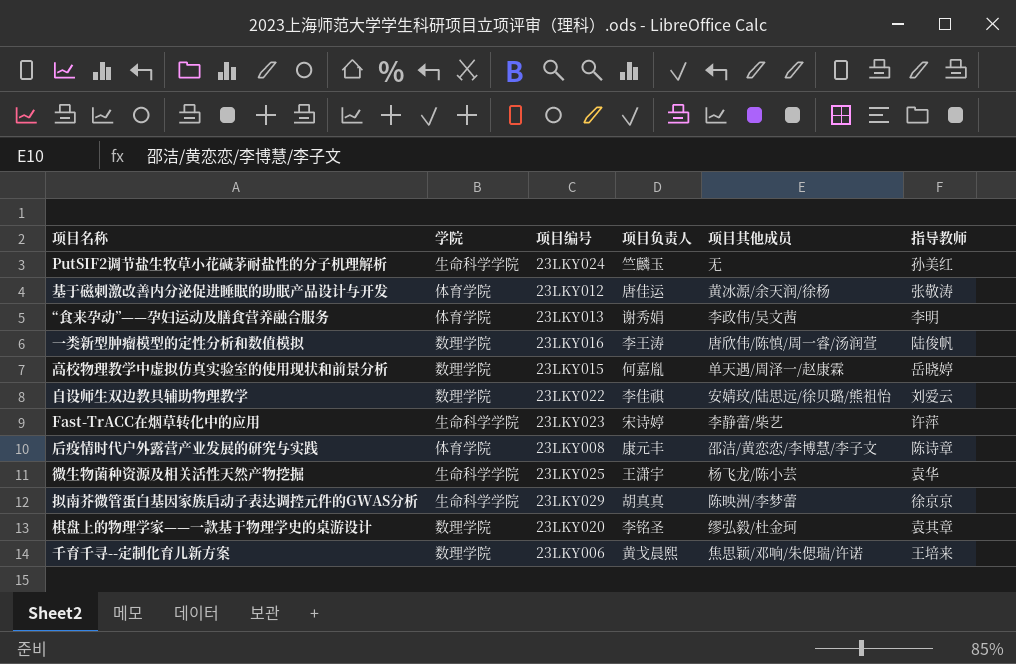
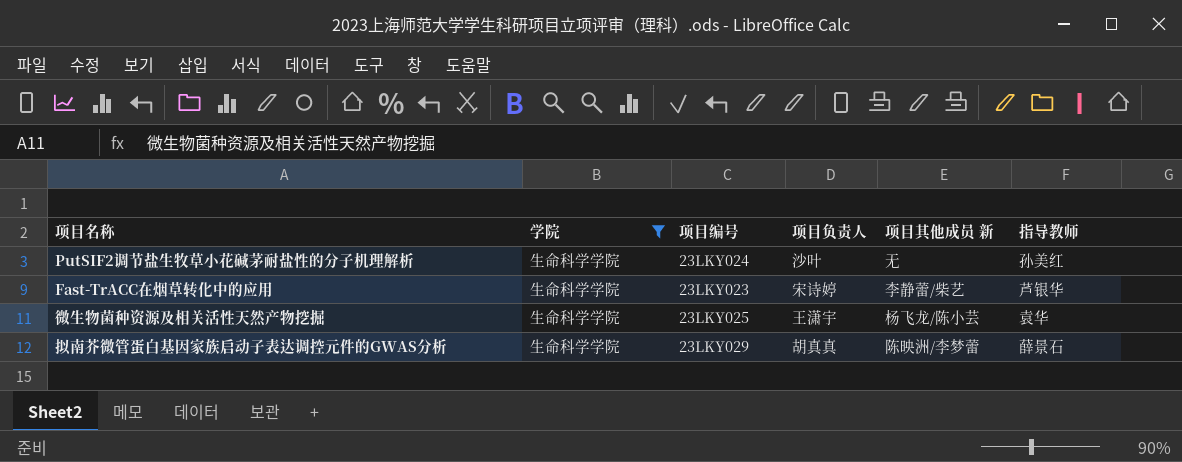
filter: none -> 学院 = 生命科学学院
column name: 项目其他成员 -> 项目其他成员 新
PutSIF2调节盐生牧草小花碱茅耐盐性的分子机理解析 | 项目负责人: 竺麟玉 -> 沙叶
Fast-TrACC在烟草转化中的应用 | 指导教师: 许萍 -> 芦银华
拟南芥微管蛋白基因家族启动子表达调控元件的GWAS分析 | 指导教师: 徐京京 -> 薛景石

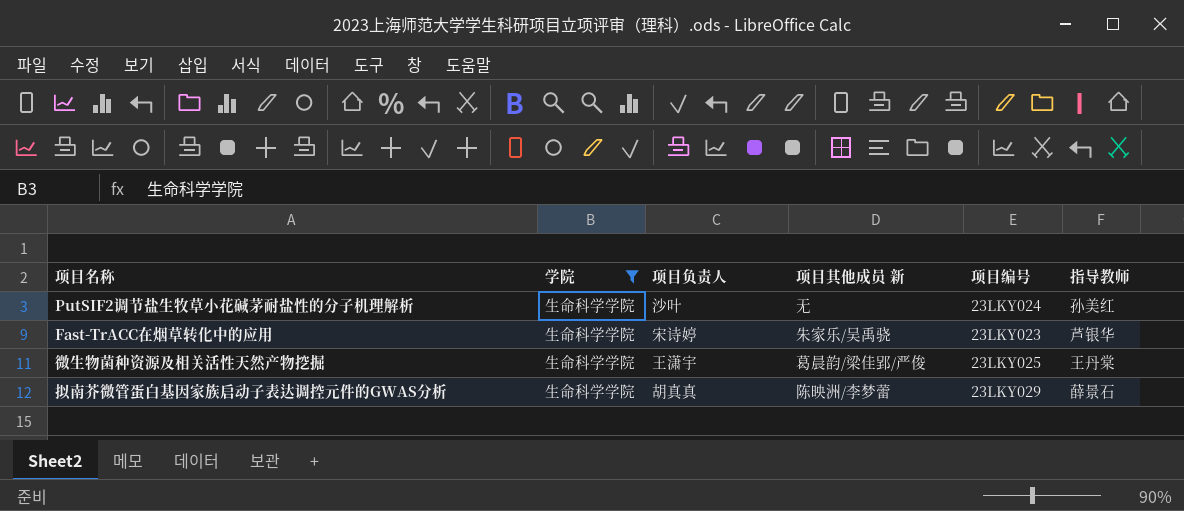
column 项目编号 | position: 3 -> 5
Fast-TrACC在烟草转化中的应用 | 项目其他成员 新: 李静蕾/柴艺 -> 朱家乐/吴禹骁
微生物菌种资源及相关活性天然产物挖掘 | 项目其他成员 新: 杨飞龙/陈小芸 -> 葛晨韵/梁佳郢/严俊
微生物菌种资源及相关活性天然产物挖掘 | 指导教师: 袁华 -> 王丹棠

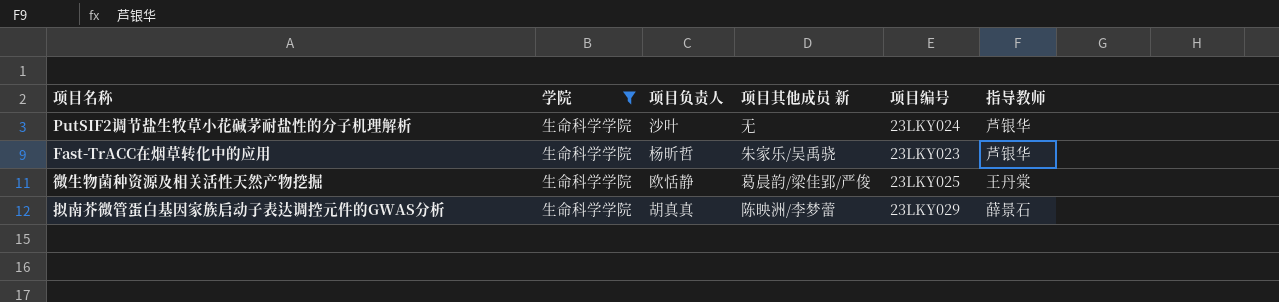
PutSIF2调节盐生牧草小花碱茅耐盐性的分子机理解析 | 指导教师: 孙美红 -> 芦银华
Fast-TrACC在烟草转化中的应用 | 项目负责人: 宋诗婷 -> 杨昕哲
微生物菌种资源及相关活性天然产物挖掘 | 项目负责人: 王潇宇 -> 欧恬静

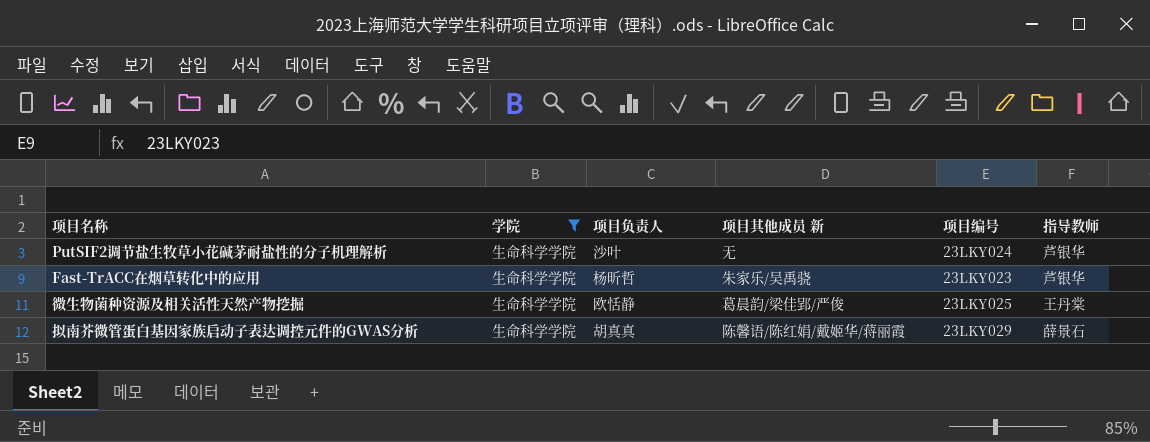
拟南芥微管蛋白基因家族启动子表达调控元件的GWAS分析 | 项目其他成员 新: 陈映洲/李梦蕾 -> 陈馨语/陈红娟/戴姬华/蒋丽霞

